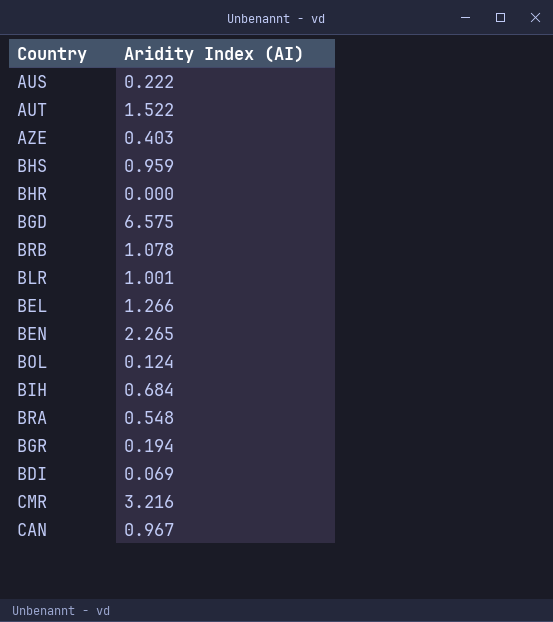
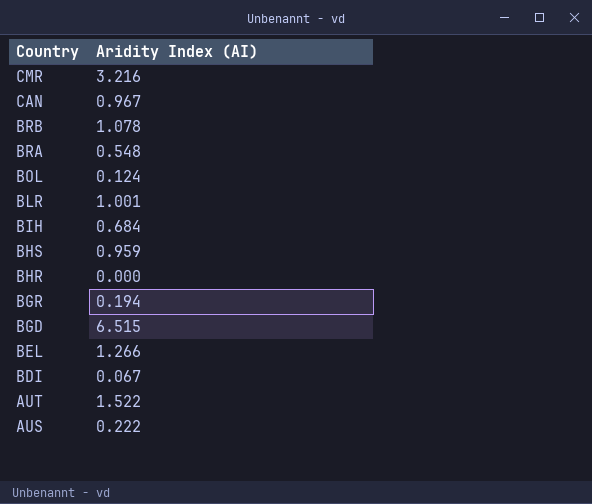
row order: none -> Country descending
row AZE: 0.403 -> none
row BEN: 2.265 -> none
BGD | Aridity Index (AI): 6.575 -> 6.515
BDI | Aridity Index (AI): 0.069 -> 0.067

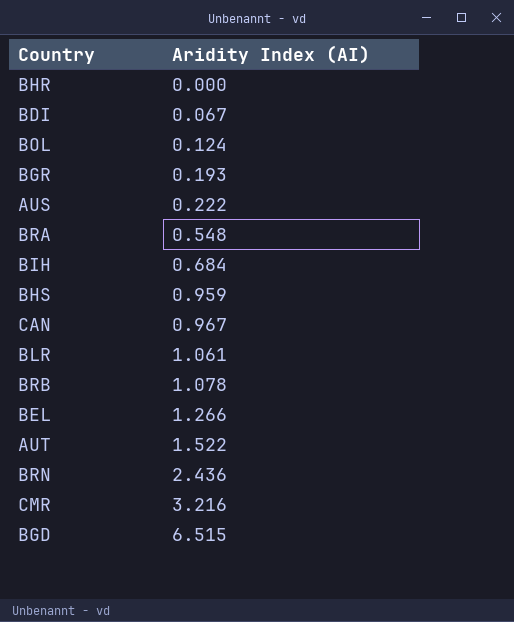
row order: Country descending -> Aridity Index (AI) ascending
BGR | Aridity Index (AI): 0.194 -> 0.193
BLR | Aridity Index (AI): 1.001 -> 1.061
row BRN: none -> 2.436

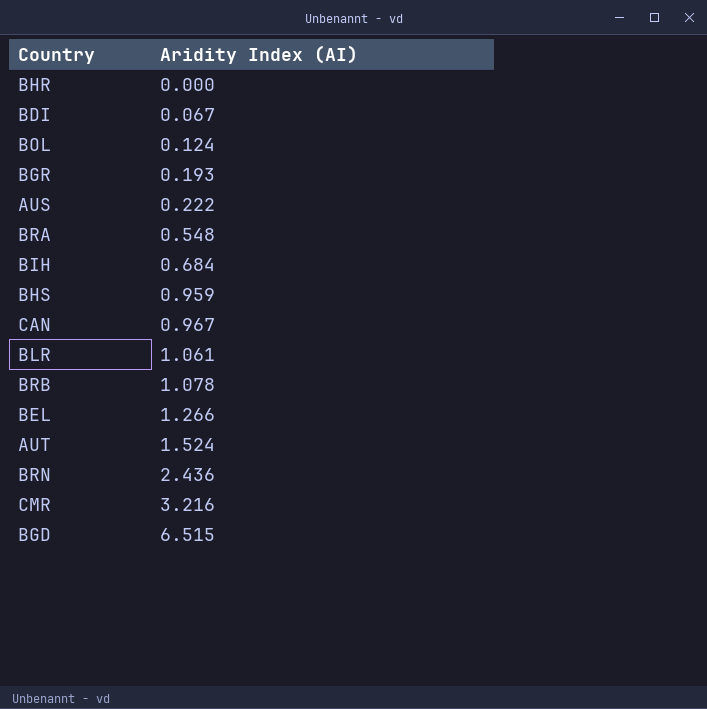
AUT | Aridity Index (AI): 1.522 -> 1.524

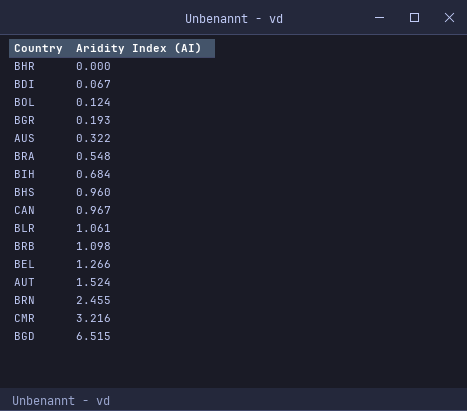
AUS | Aridity Index (AI): 0.222 -> 0.322
BHS | Aridity Index (AI): 0.959 -> 0.960
BRB | Aridity Index (AI): 1.078 -> 1.098
BRN | Aridity Index (AI): 2.436 -> 2.455

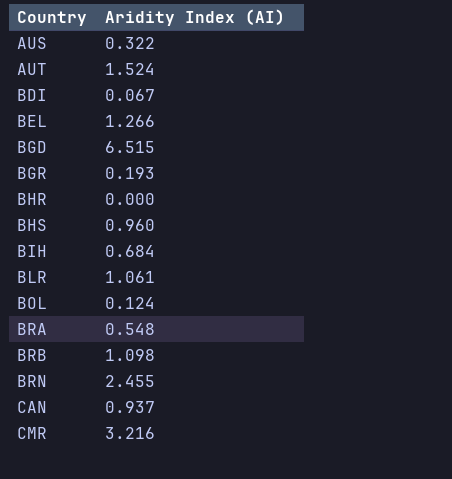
row order: Aridity Index (AI) ascending -> Country ascending
CAN | Aridity Index (AI): 0.967 -> 0.937

